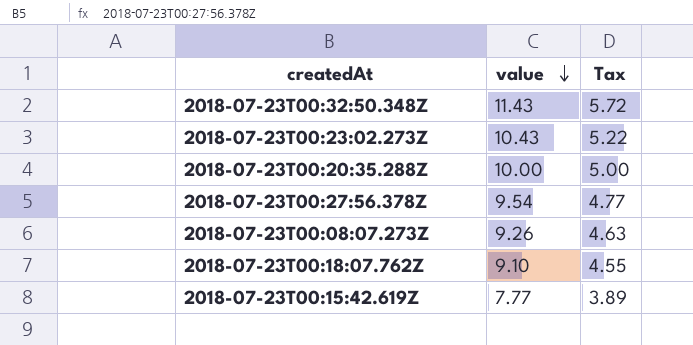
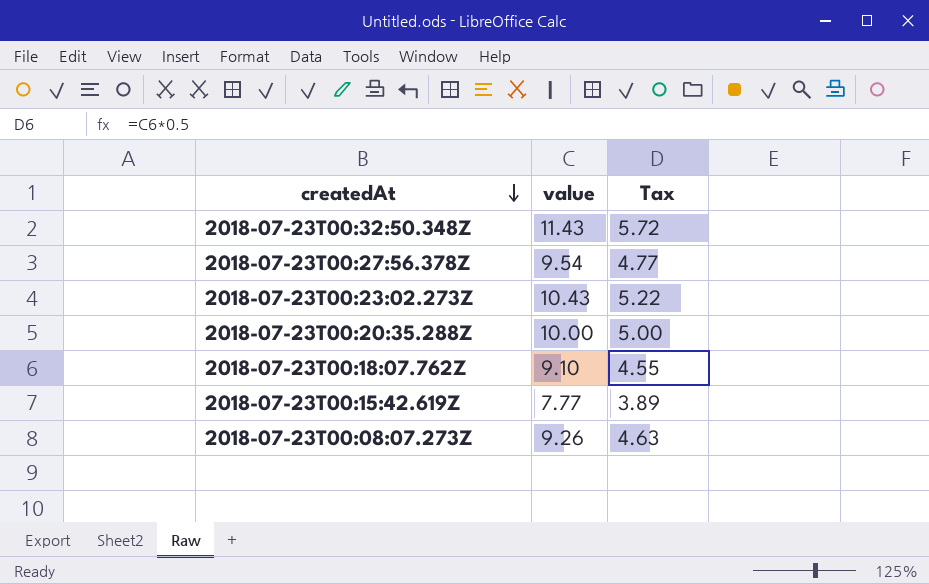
row order: value descending -> createdAt descending

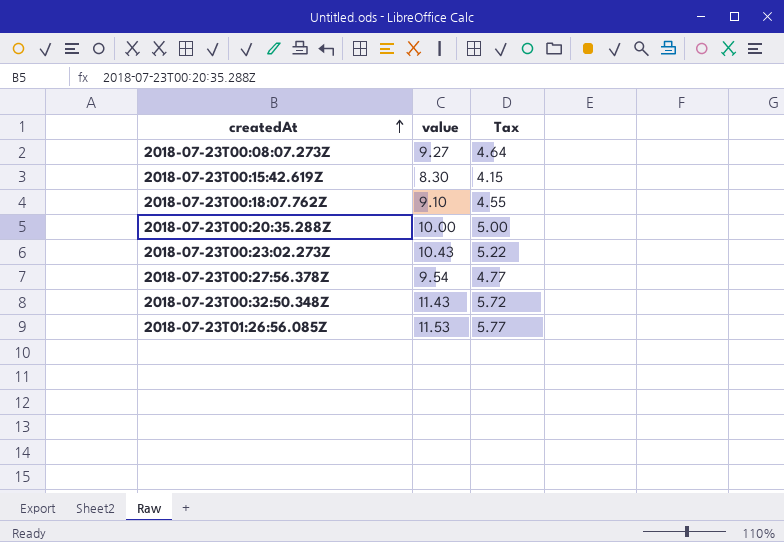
row order: createdAt descending -> createdAt ascending
2018-07-23T00:08:07.273Z | value: 9.26 -> 9.27
2018-07-23T00:08:07.273Z | Tax: 4.63 -> 4.64
2018-07-23T00:15:42.619Z | value: 7.77 -> 8.30
2018-07-23T00:15:42.619Z | Tax: 3.89 -> 4.15
row 2018-07-23T01:26:56.085Z: none -> 11.53 | 5.77

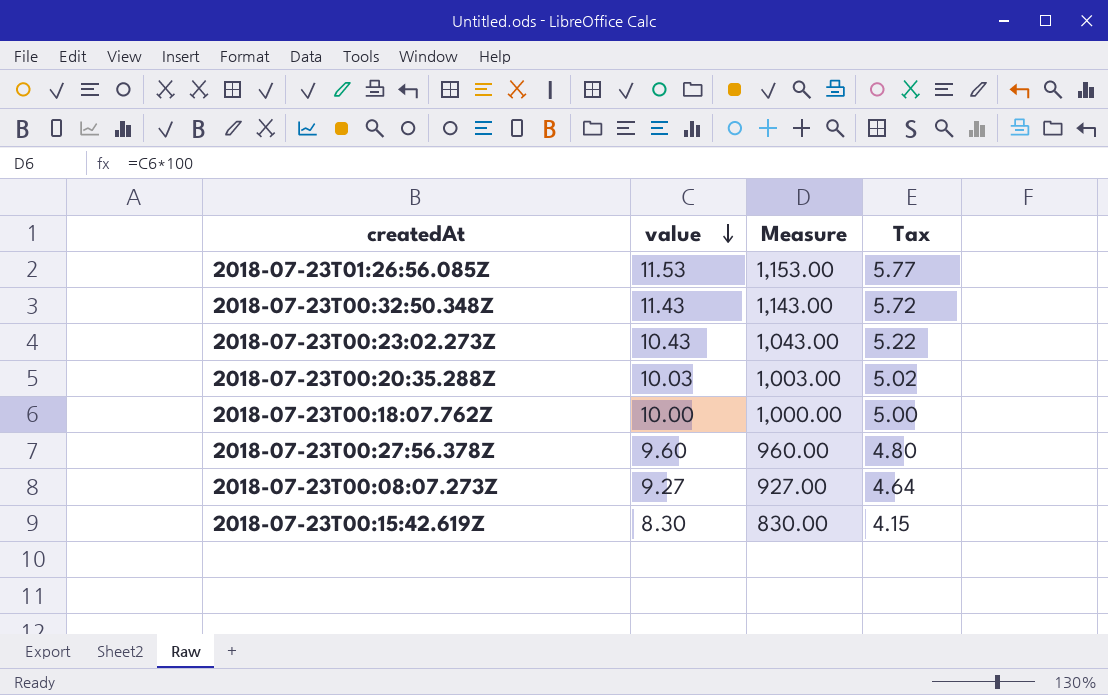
row order: createdAt ascending -> value descending
column Measure | formula: none -> [value] * 100
2018-07-23T00:20:35.288Z | value: 10.00 -> 10.03
2018-07-23T00:20:35.288Z | Tax: 5.00 -> 5.02
2018-07-23T00:18:07.762Z | value: 9.10 -> 10.00
2018-07-23T00:18:07.762Z | Tax: 4.55 -> 5.00
2018-07-23T00:27:56.378Z | value: 9.54 -> 9.60
2018-07-23T00:27:56.378Z | Tax: 4.77 -> 4.80

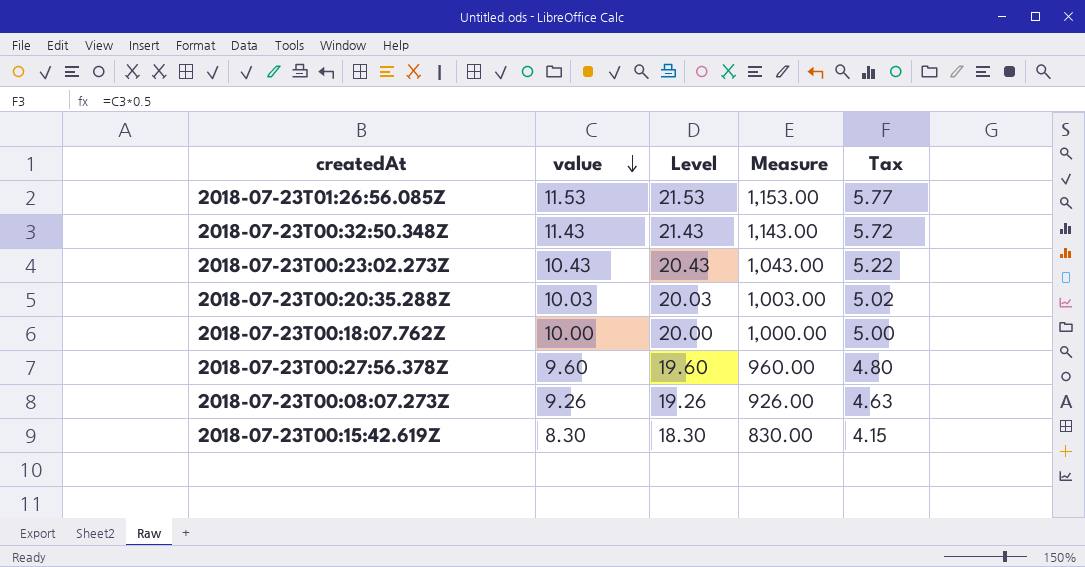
column Level | formula: none -> [value] + 10
2018-07-23T00:08:07.273Z | value: 9.27 -> 9.26
2018-07-23T00:08:07.273Z | Measure: 927.00 -> 926.00
2018-07-23T00:08:07.273Z | Tax: 4.64 -> 4.63

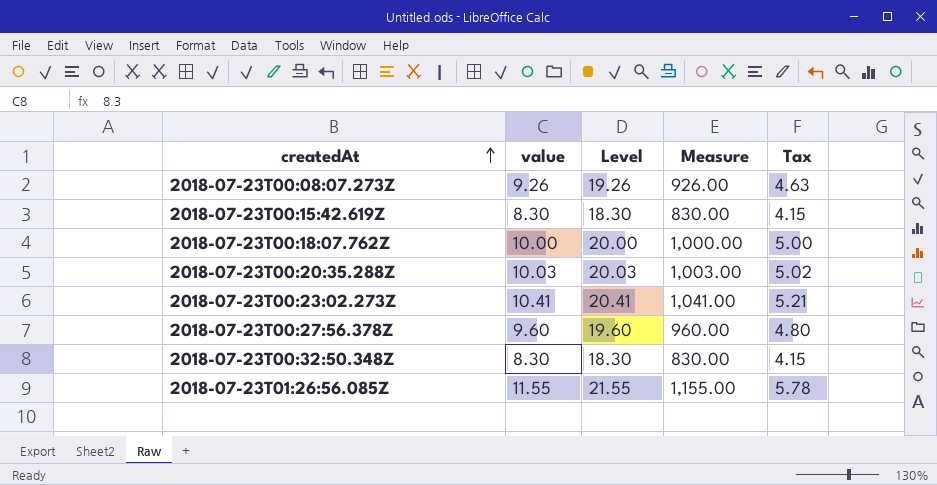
row order: value descending -> createdAt ascending
2018-07-23T00:23:02.273Z | value: 10.43 -> 10.41
2018-07-23T00:23:02.273Z | Level: 20.43 -> 20.41
2018-07-23T00:23:02.273Z | Measure: 1,043.00 -> 1,041.00
2018-07-23T00:23:02.273Z | Tax: 5.22 -> 5.21
2018-07-23T00:32:50.348Z | value: 11.43 -> 8.30
2018-07-23T00:32:50.348Z | Level: 21.43 -> 18.30
2018-07-23T00:32:50.348Z | Measure: 1,143.00 -> 830.00
2018-07-23T00:32:50.348Z | Tax: 5.72 -> 4.15
2018-07-23T01:26:56.085Z | value: 11.53 -> 11.55
2018-07-23T01:26:56.085Z | Level: 21.53 -> 21.55
2018-07-23T01:26:56.085Z | Measure: 1,153.00 -> 1,155.00
2018-07-23T01:26:56.085Z | Tax: 5.77 -> 5.78

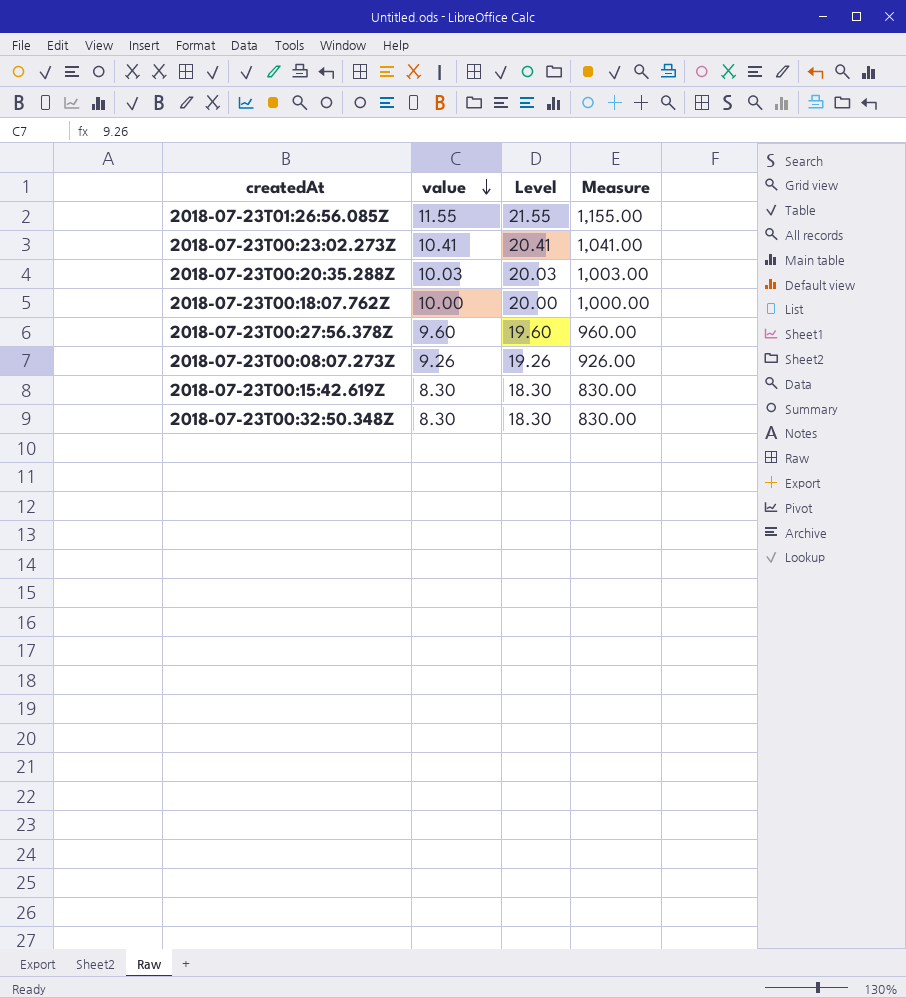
row order: createdAt ascending -> value descending
column Tax | formula: [value] * 0.5 -> none

